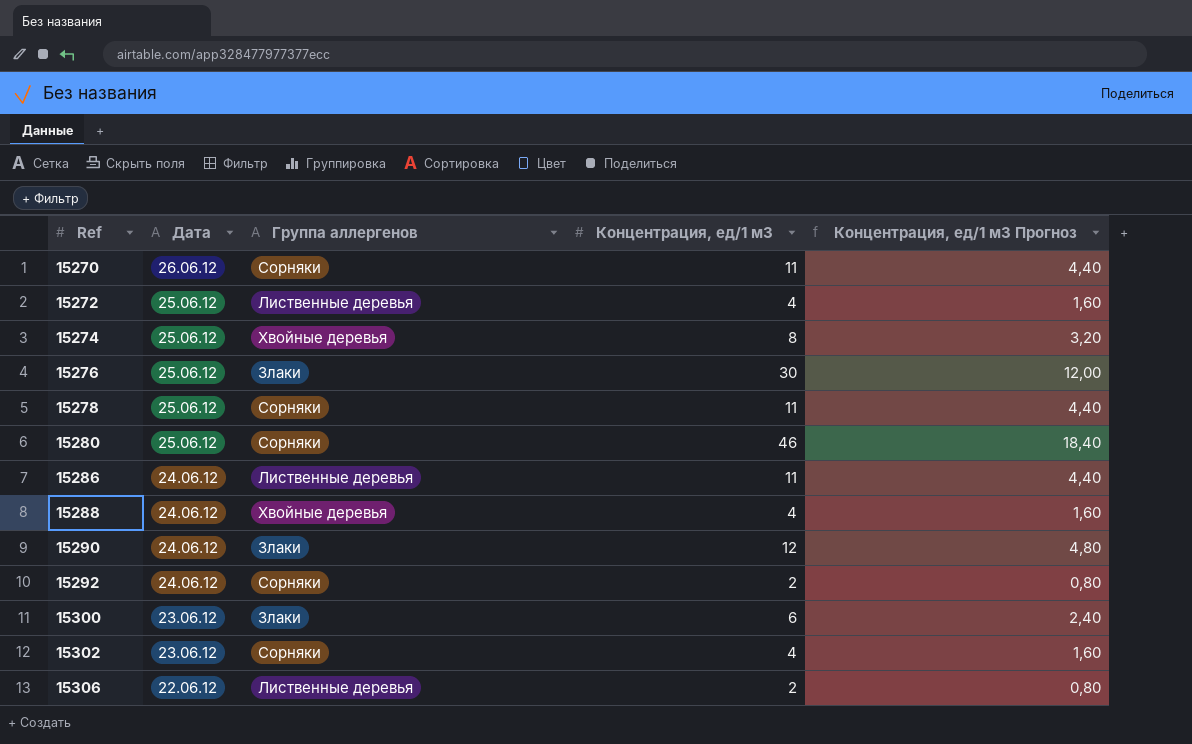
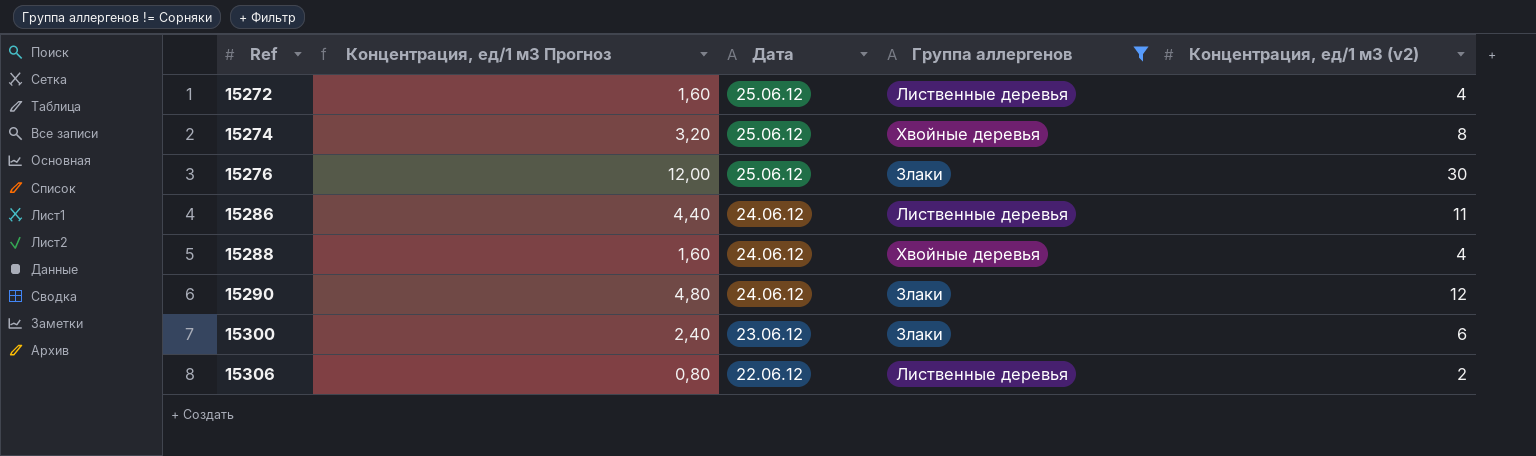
filter: none -> Группа аллергенов != Сорняки
column Концентрация, ед/1 м3 Прогноз | position: 5 -> 2
column name: Концентрация, ед/1 м3 -> Концентрация, ед/1 м3 (v2)

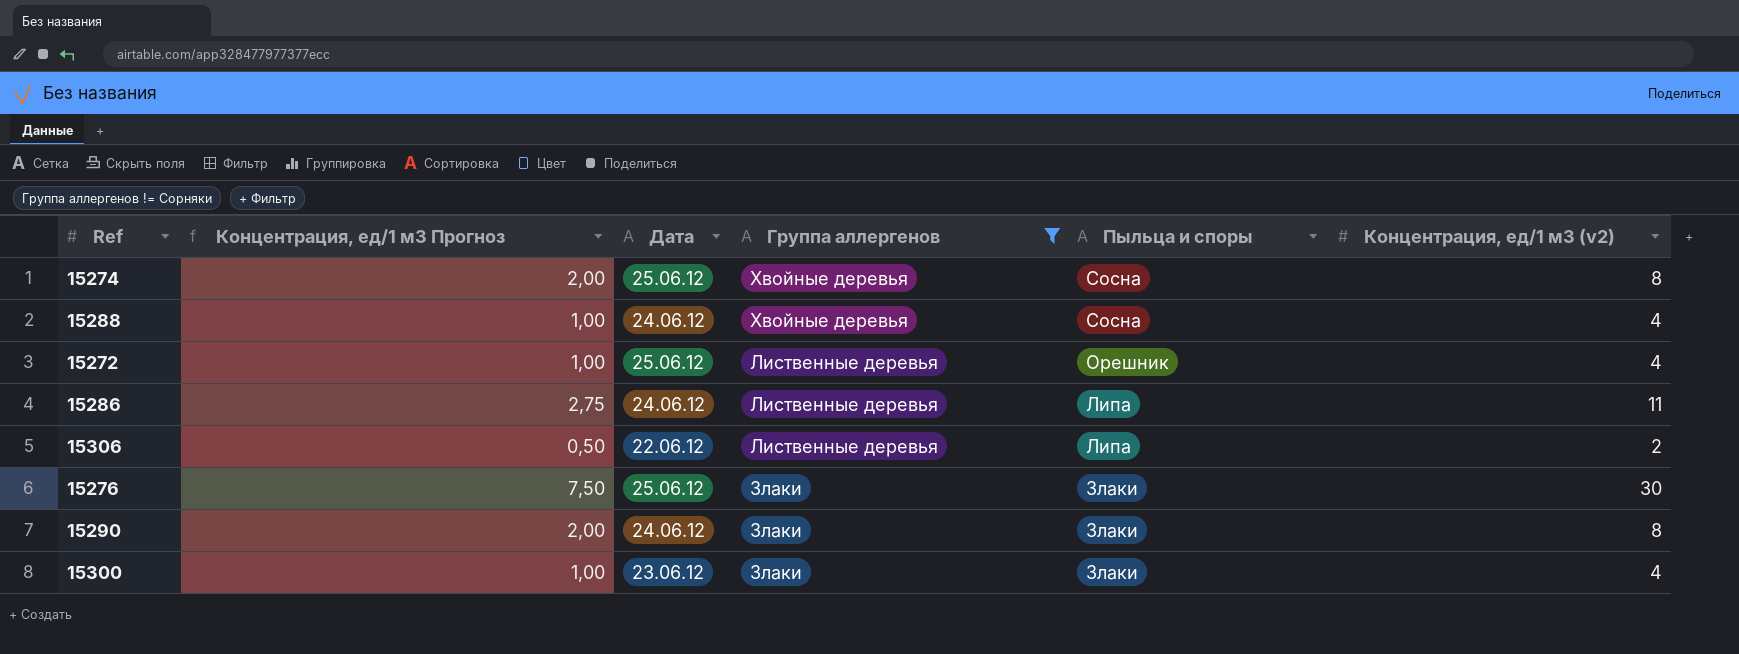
row order: Ref ascending -> Группа аллергенов descending
column Концентрация, ед/1 м3 Прогноз | formula: [Концентрация, ед/1 м3 (v2)] * 0,4 -> [Концентрация, ед/1 м3 (v2)] * 0,25
column Пыльца и споры | position: none -> 5
15290 | Концентрация, ед/1 м3 (v2): 12 -> 8
15300 | Концентрация, ед/1 м3 (v2): 6 -> 4

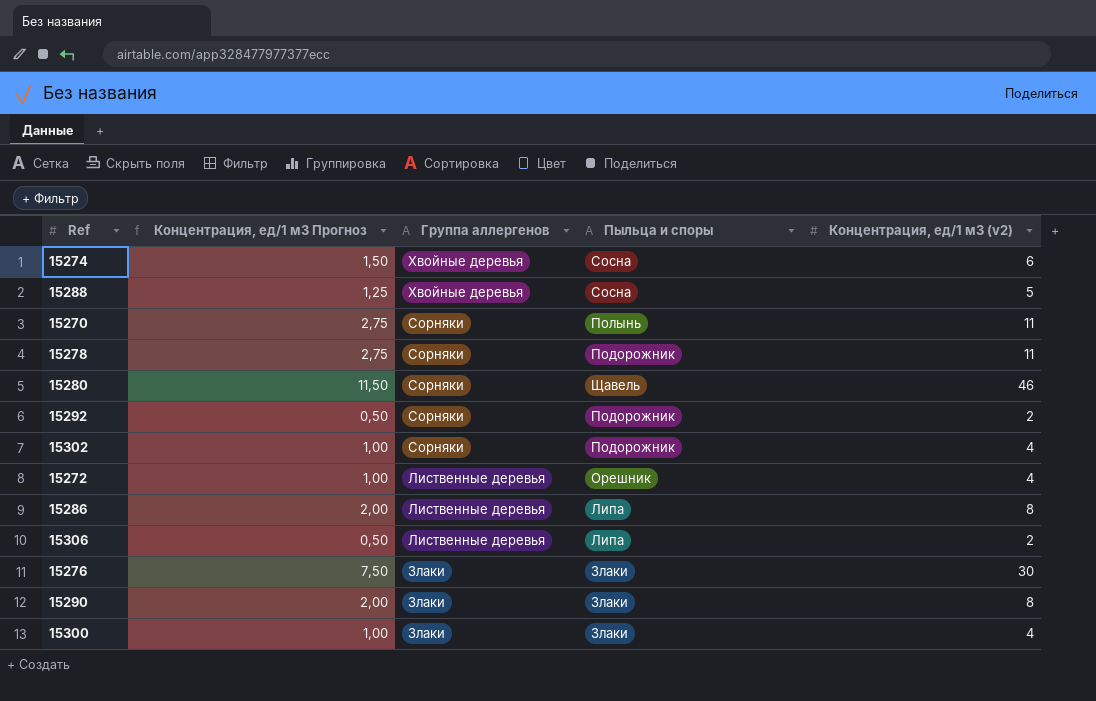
filter: Группа аллергенов != Сорняки -> none
column Дата | position: 3 -> none
15274 | Концентрация, ед/1 м3 Прогноз: 2,00 -> 1,50
15274 | Концентрация, ед/1 м3 (v2): 8 -> 6
15288 | Концентрация, ед/1 м3 Прогноз: 1,00 -> 1,25
15288 | Концентрация, ед/1 м3 (v2): 4 -> 5
15286 | Концентрация, ед/1 м3 Прогноз: 2,75 -> 2,00
15286 | Концентрация, ед/1 м3 (v2): 11 -> 8

